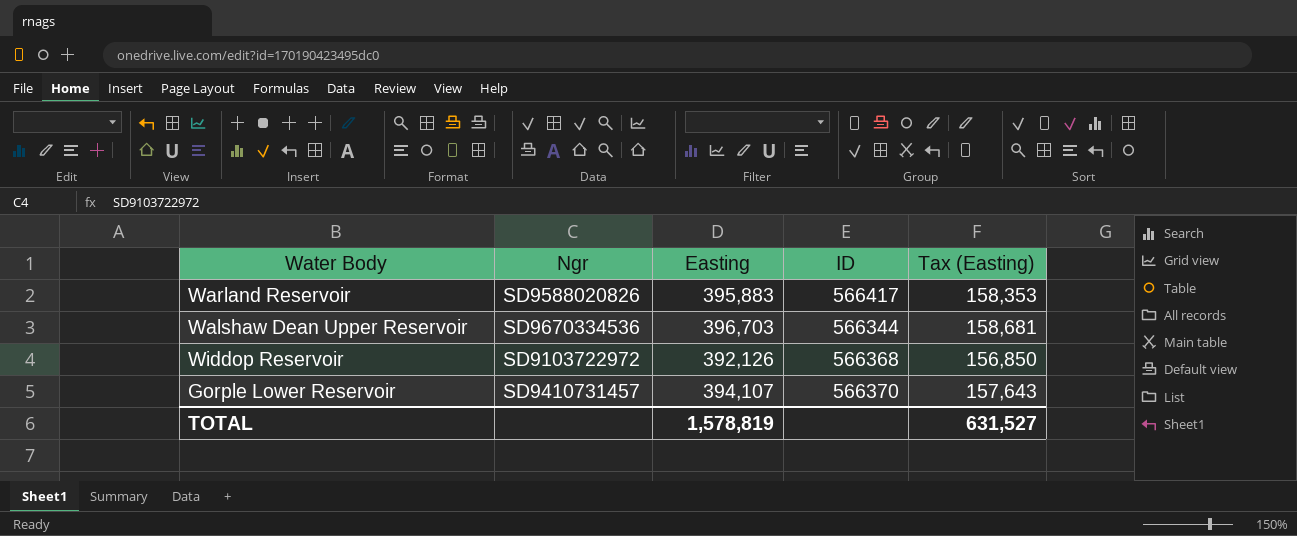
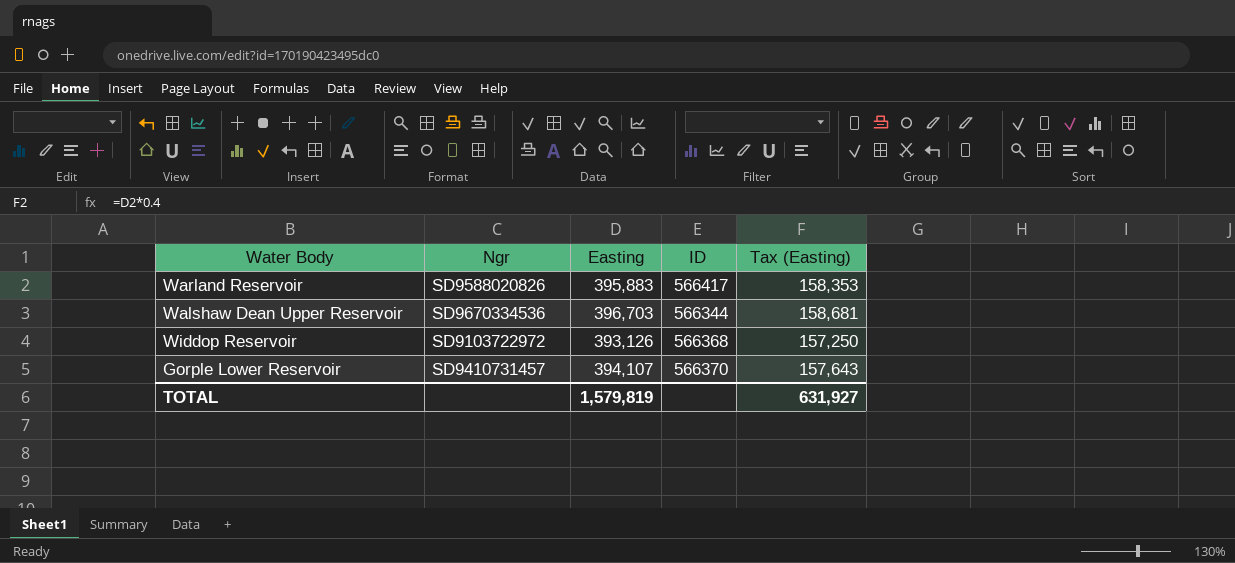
Widdop Reservoir | Easting: 392,126 -> 393,126
Widdop Reservoir | Tax (Easting): 156,850 -> 157,250
TOTAL | Easting: 1,578,819 -> 1,579,819
TOTAL | Tax (Easting): 631,527 -> 631,927

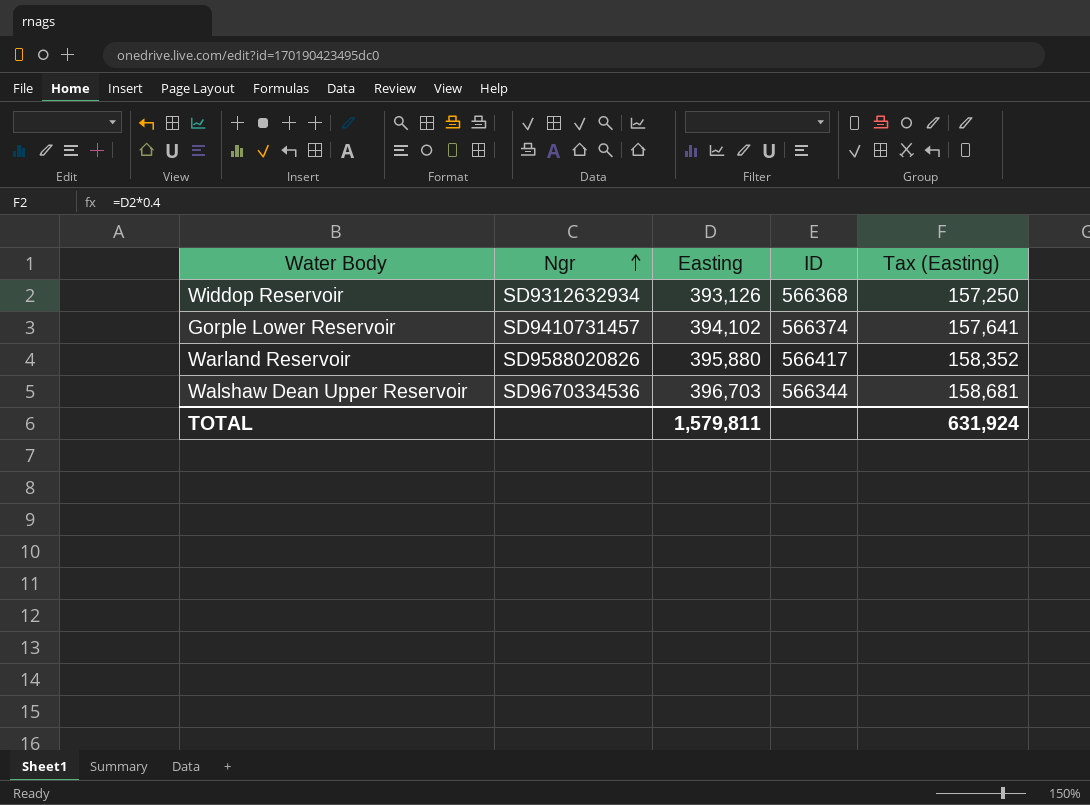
row order: none -> Ngr ascending
Widdop Reservoir | Ngr: SD9103722972 -> SD9312632934
Gorple Lower Reservoir | Easting: 394,107 -> 394,102
Gorple Lower Reservoir | ID: 566370 -> 566374
Gorple Lower Reservoir | Tax (Easting): 157,643 -> 157,641
Warland Reservoir | Easting: 395,883 -> 395,880
Warland Reservoir | Tax (Easting): 158,353 -> 158,352
TOTAL | Easting: 1,579,819 -> 1,579,811
TOTAL | Tax (Easting): 631,927 -> 631,924

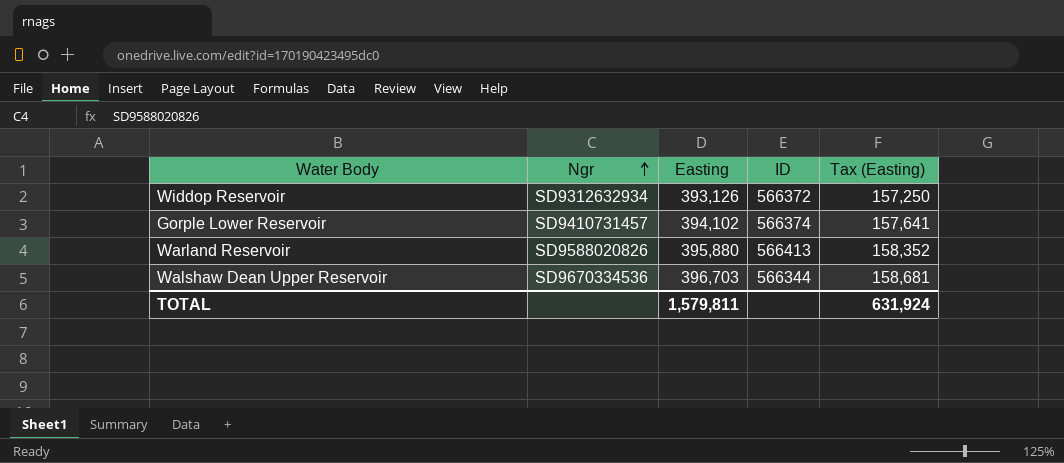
Widdop Reservoir | ID: 566368 -> 566372
Warland Reservoir | ID: 566417 -> 566413

